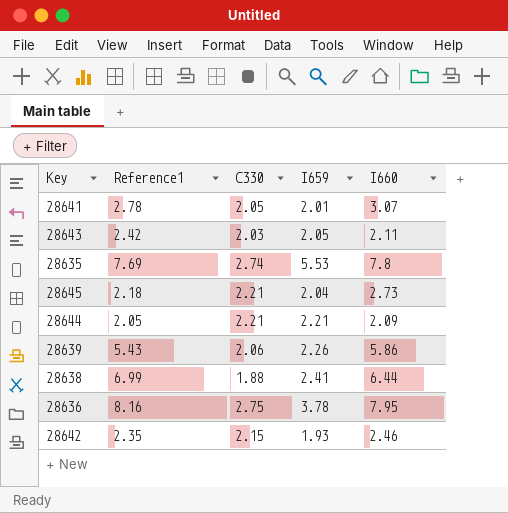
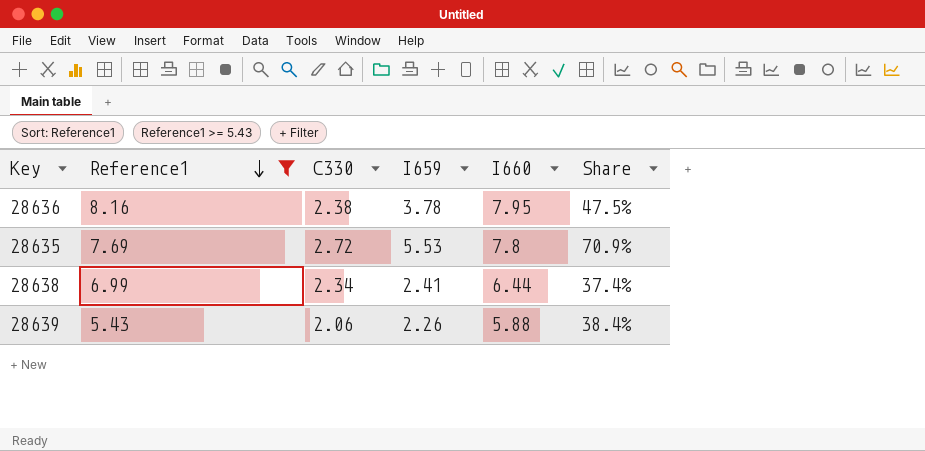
filter: none -> Reference1 >= 5.43
row order: none -> Reference1 descending
column Share | formula: none -> [I659] / [I660]
28636 | C330: 2.75 -> 2.38
28635 | C330: 2.74 -> 2.72
28638 | C330: 1.88 -> 2.34
28639 | I660: 5.86 -> 5.88

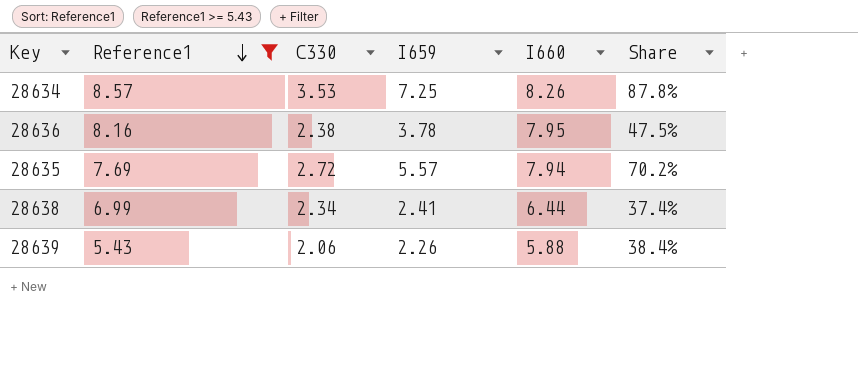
row 28634: none -> 8.57 | 3.53 | 7.25 | 8.26 | 87.8%
28635 | I659: 5.53 -> 5.57
28635 | I660: 7.8 -> 7.94
28635 | Share: 70.9% -> 70.2%

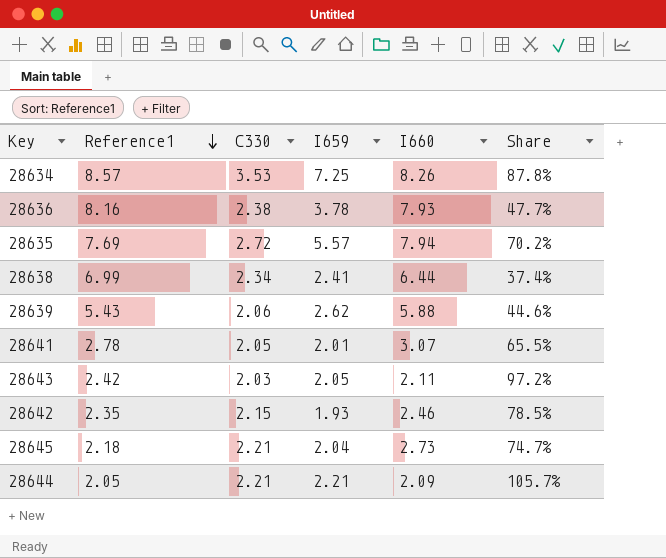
filter: Reference1 >= 5.43 -> none
28636 | I660: 7.95 -> 7.93
28636 | Share: 47.5% -> 47.7%
28639 | I659: 2.26 -> 2.62
28639 | Share: 38.4% -> 44.6%

